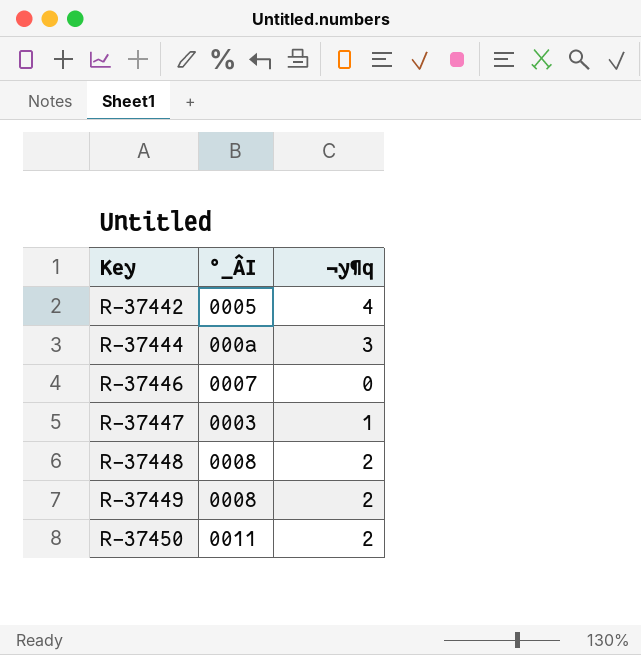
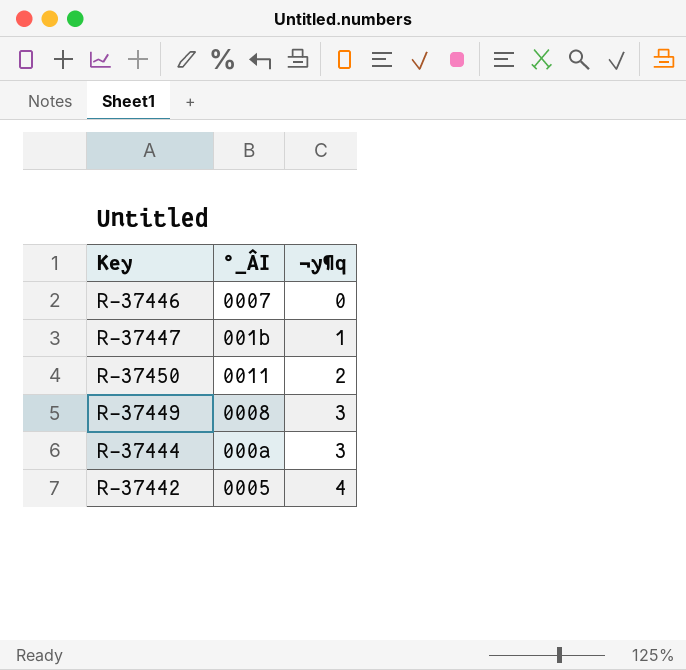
row order: Key ascending -> ¬y¶q ascending
row R-37448: 0008 | 2 -> none
R-37447 | °_ÂI: 0003 -> 001b
R-37449 | ¬y¶q: 2 -> 3

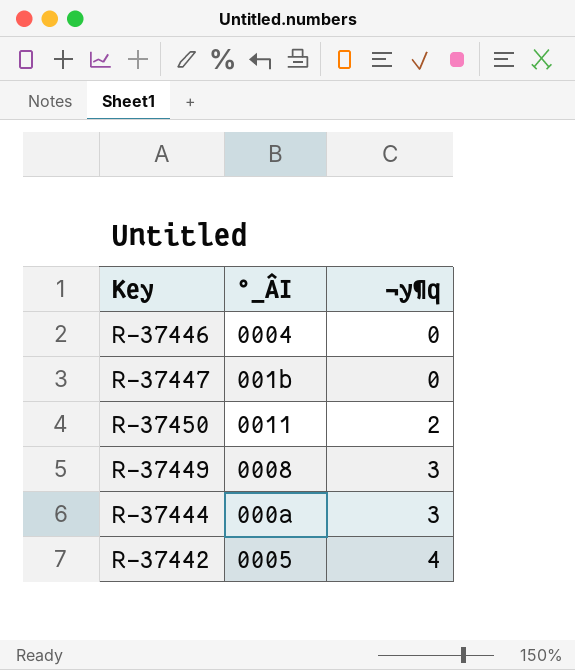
R-37446 | °_ÂI: 0007 -> 0004
R-37447 | ¬y¶q: 1 -> 0

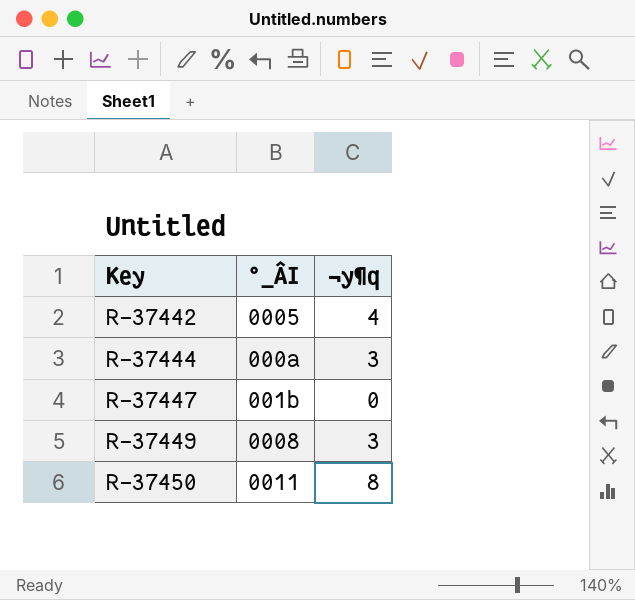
row order: ¬y¶q ascending -> Key ascending
row R-37446: 0004 | 0 -> none
R-37450 | ¬y¶q: 2 -> 8

